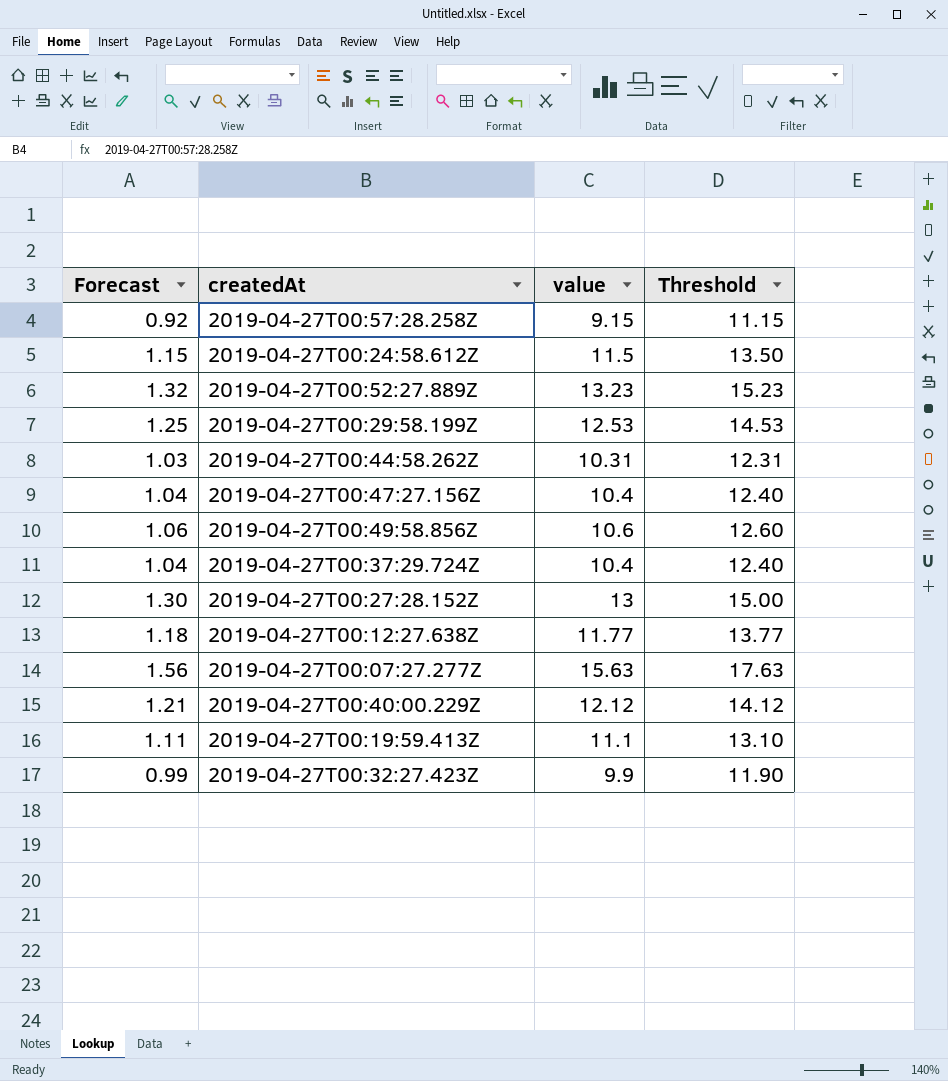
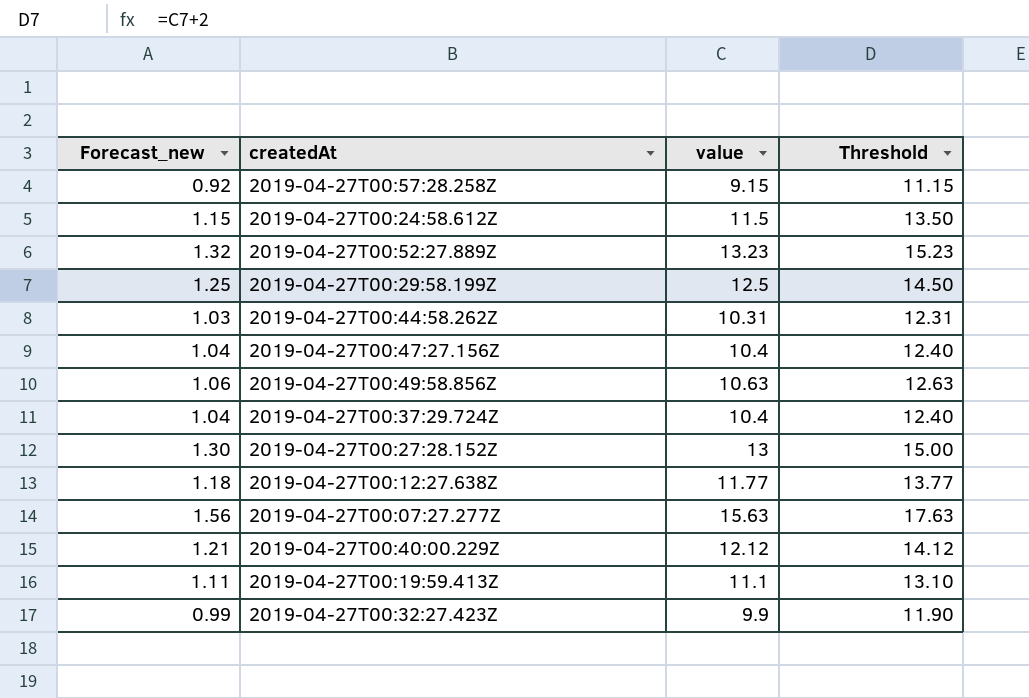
column name: Forecast -> Forecast_new
2019-04-27T00:29:58.199Z | value: 12.53 -> 12.5
2019-04-27T00:29:58.199Z | Threshold: 14.53 -> 14.50
2019-04-27T00:49:58.856Z | value: 10.6 -> 10.63
2019-04-27T00:49:58.856Z | Threshold: 12.60 -> 12.63

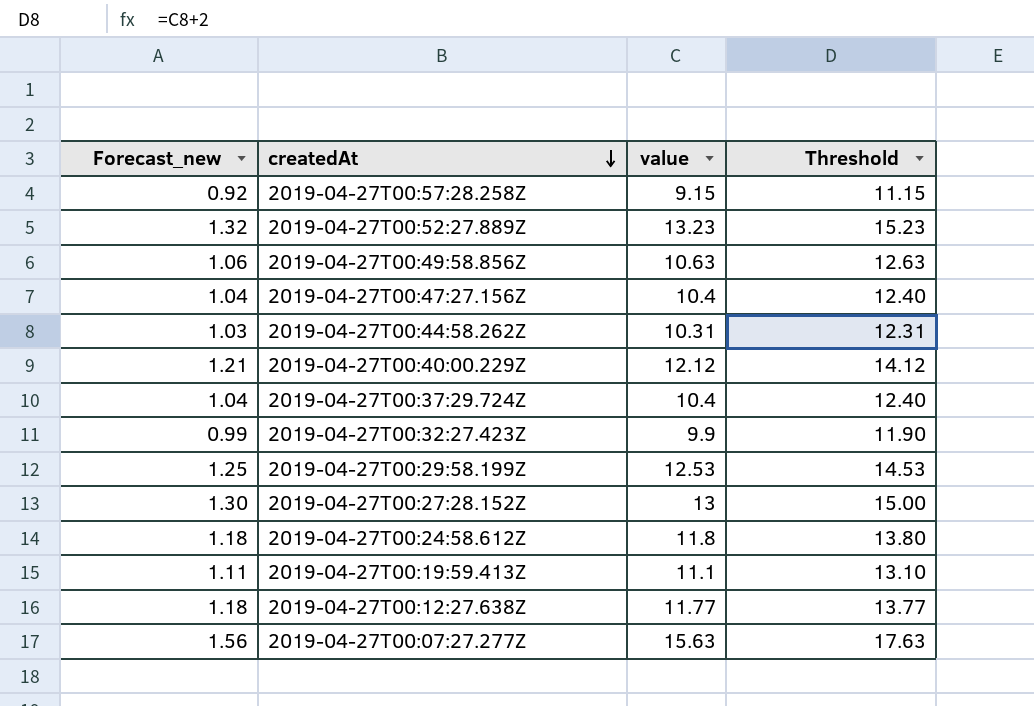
row order: none -> createdAt descending
2019-04-27T00:29:58.199Z | value: 12.5 -> 12.53
2019-04-27T00:29:58.199Z | Threshold: 14.50 -> 14.53
2019-04-27T00:24:58.612Z | Forecast_new: 1.15 -> 1.18
2019-04-27T00:24:58.612Z | value: 11.5 -> 11.8
2019-04-27T00:24:58.612Z | Threshold: 13.50 -> 13.80

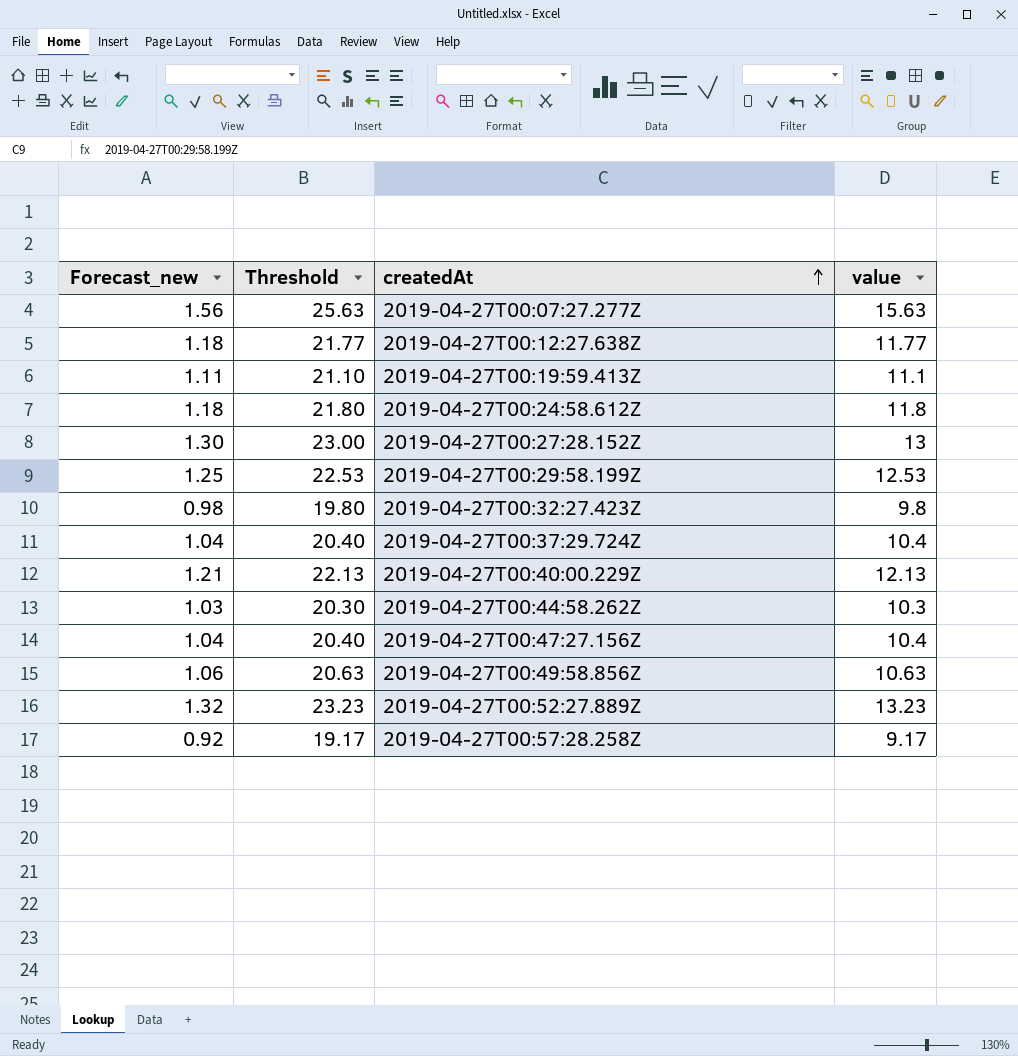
row order: createdAt descending -> createdAt ascending
column Threshold | formula: [value] + 2 -> [value] + 10
column Threshold | position: 4 -> 2
2019-04-27T00:32:27.423Z | Forecast_new: 0.99 -> 0.98
2019-04-27T00:32:27.423Z | value: 9.9 -> 9.8
2019-04-27T00:40:00.229Z | value: 12.12 -> 12.13
2019-04-27T00:44:58.262Z | value: 10.31 -> 10.3
2019-04-27T00:57:28.258Z | value: 9.15 -> 9.17

